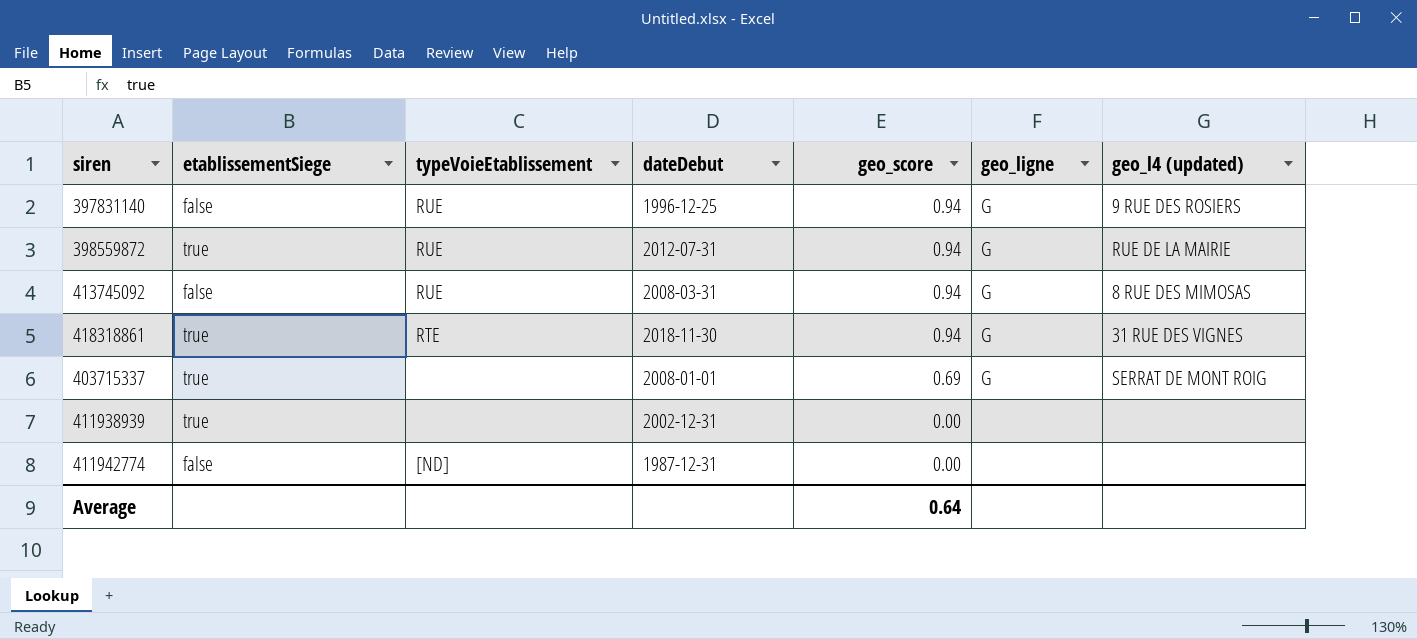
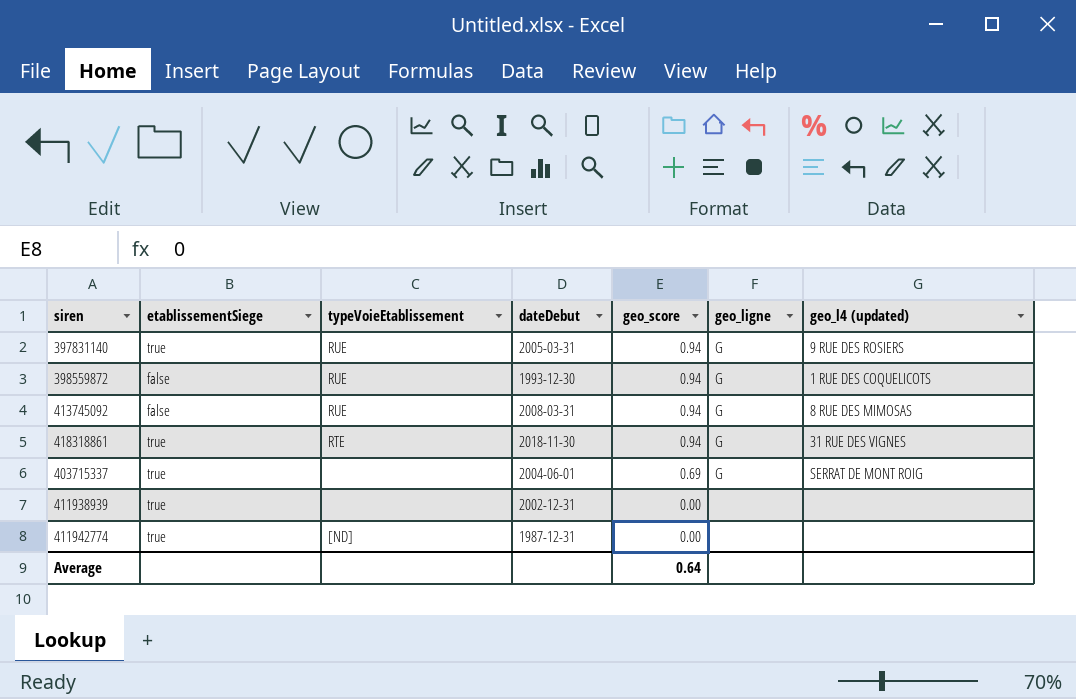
397831140 | etablissementSiege: false -> true
397831140 | dateDebut: 1996-12-25 -> 2005-03-31
398559872 | etablissementSiege: true -> false
398559872 | dateDebut: 2012-07-31 -> 1993-12-30
398559872 | geo_l4 (updated): RUE DE LA MAIRIE -> 1 RUE DES COQUELICOTS
403715337 | dateDebut: 2008-01-01 -> 2004-06-01
411942774 | etablissementSiege: false -> true

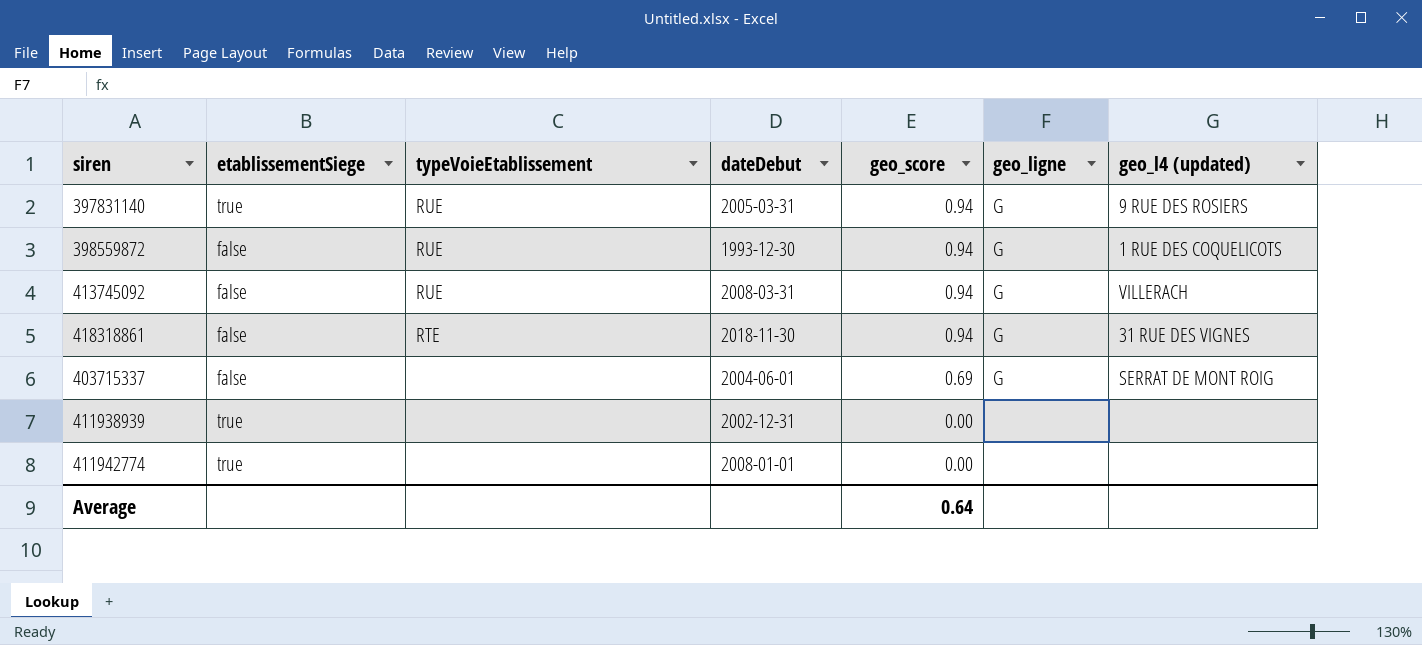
413745092 | geo_l4 (updated): 8 RUE DES MIMOSAS -> VILLERACH
418318861 | etablissementSiege: true -> false
403715337 | etablissementSiege: true -> false
411942774 | typeVoieEtablissement: [ND] -> none
411942774 | dateDebut: 1987-12-31 -> 2008-01-01

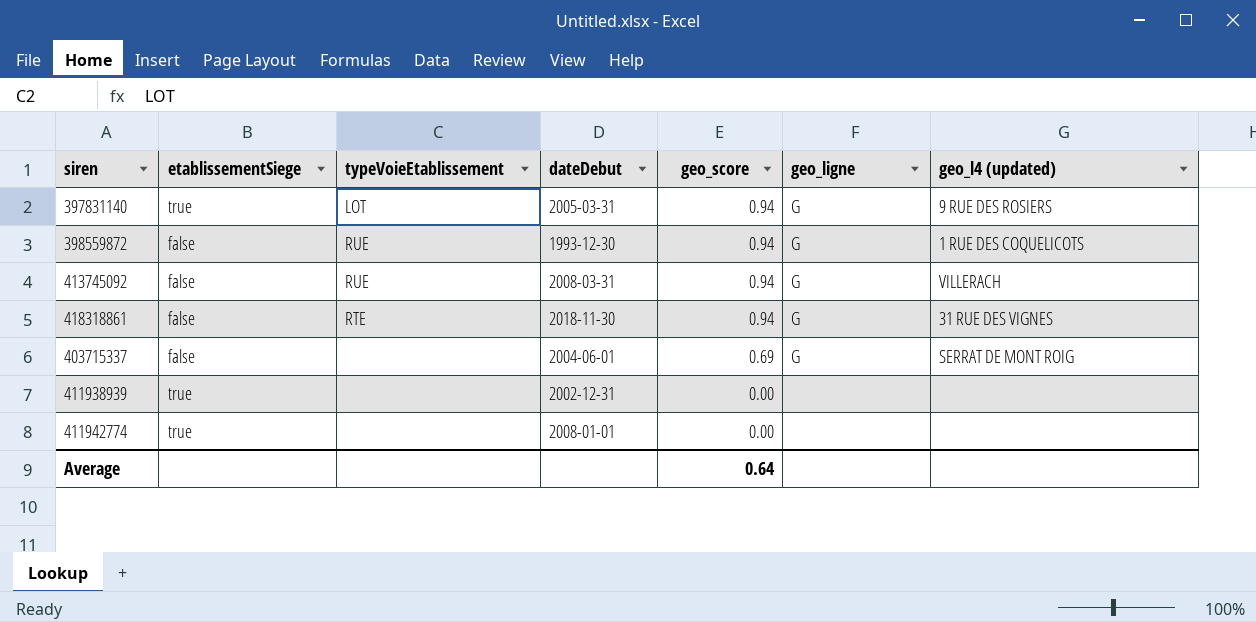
397831140 | typeVoieEtablissement: RUE -> LOT

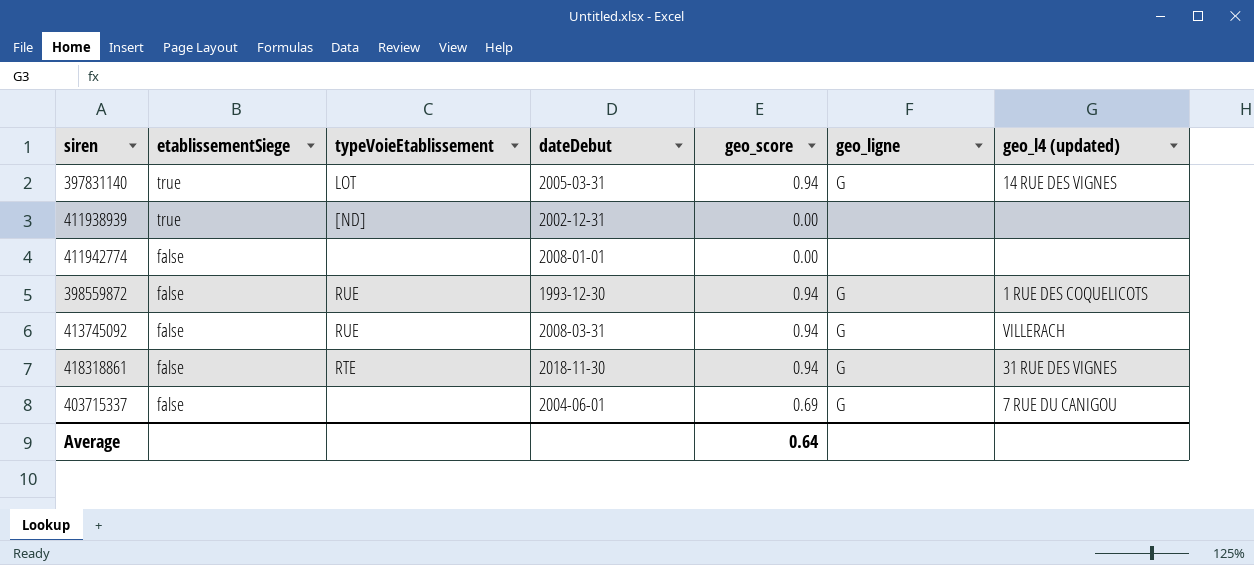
row order: geo_score descending -> etablissementSiege descending
397831140 | geo_l4 (updated): 9 RUE DES ROSIERS -> 14 RUE DES VIGNES
411938939 | typeVoieEtablissement: none -> [ND]
411942774 | etablissementSiege: true -> false
403715337 | geo_l4 (updated): SERRAT DE MONT ROIG -> 7 RUE DU CANIGOU

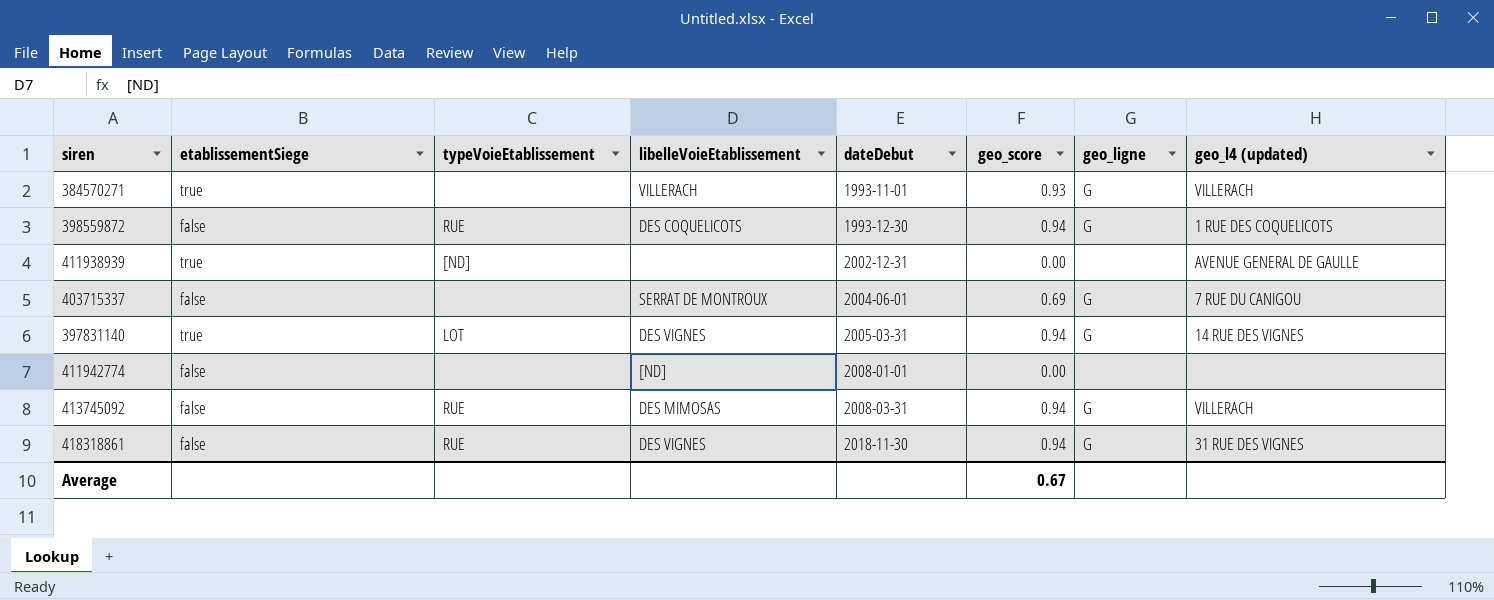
row order: etablissementSiege descending -> dateDebut ascending
column libelleVoieEtablissement | position: none -> 4
row 384570271: none -> true | none | VILLERACH | 1993-11-01 | 0.93 | G | VILLERACH
411938939 | geo_l4 (updated): none -> AVENUE GENERAL DE GAULLE
418318861 | typeVoieEtablissement: RTE -> RUE
Average | geo_score: 0.64 -> 0.67

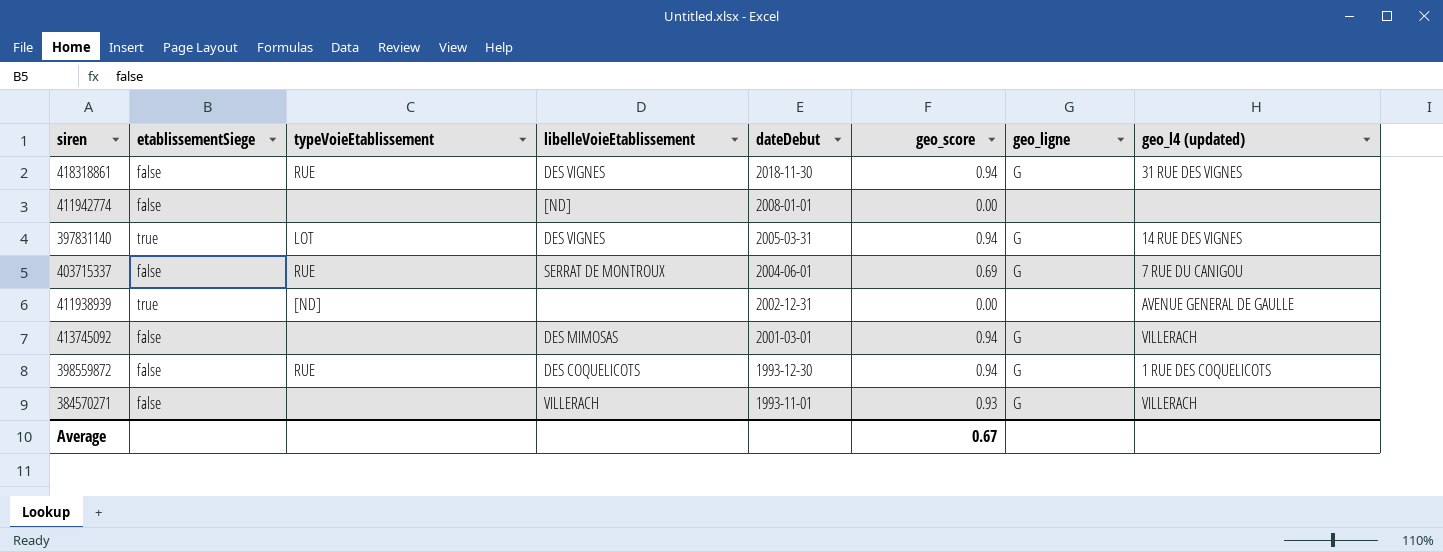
row order: dateDebut ascending -> dateDebut descending
403715337 | typeVoieEtablissement: none -> RUE
413745092 | typeVoieEtablissement: RUE -> none
413745092 | dateDebut: 2008-03-31 -> 2001-03-01
384570271 | etablissementSiege: true -> false

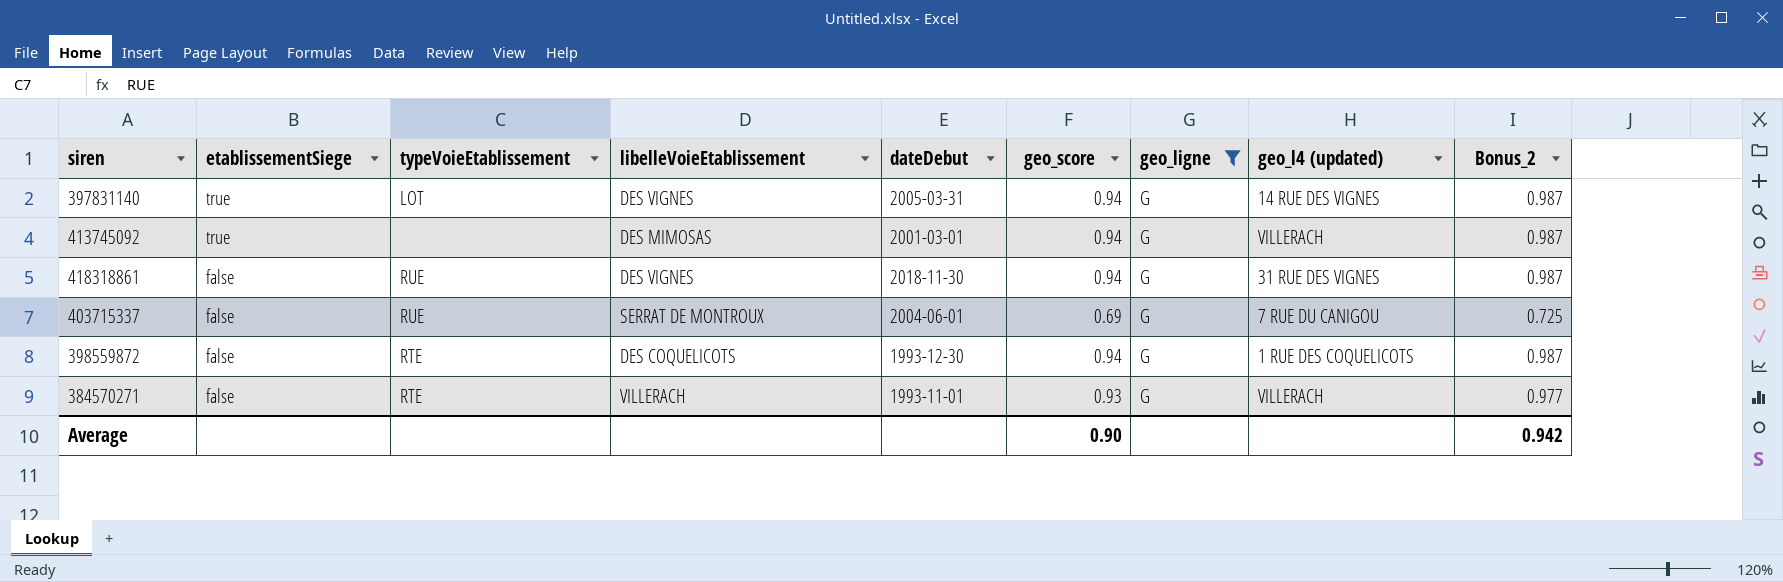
filter: none -> geo_ligne = G
row order: dateDebut descending -> etablissementSiege descending
column Bonus_2 | formula: none -> [geo_score] * 1.05
413745092 | etablissementSiege: false -> true
398559872 | typeVoieEtablissement: RUE -> RTE
384570271 | typeVoieEtablissement: none -> RTE
Average | geo_score: 0.67 -> 0.90

